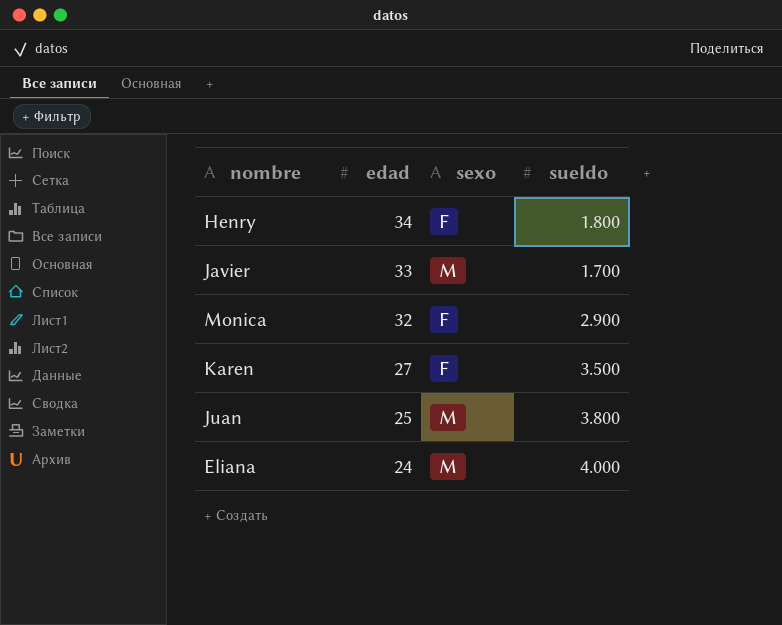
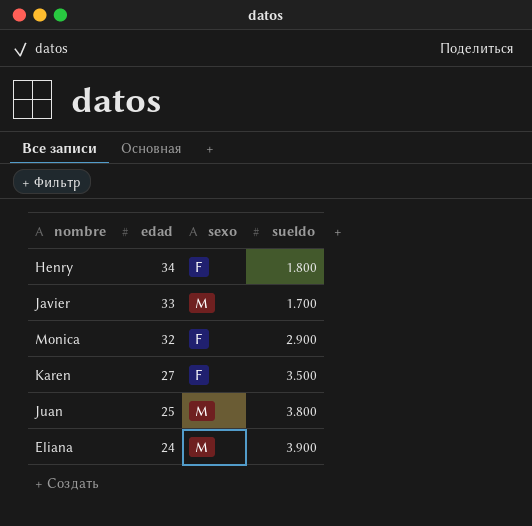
Eliana | sueldo: 4.000 -> 3.900

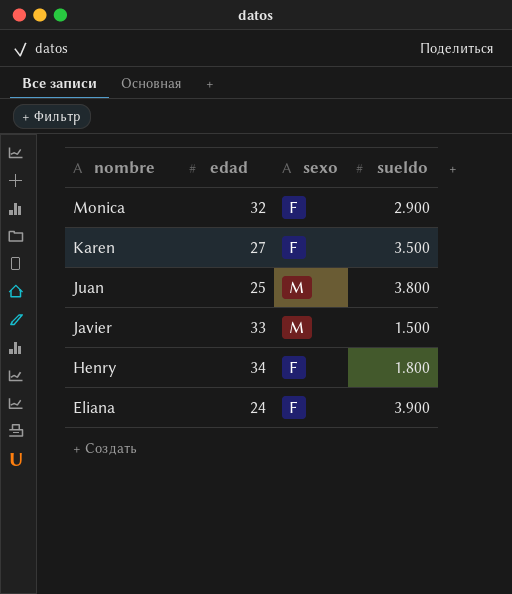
row order: edad descending -> nombre descending
Javier | sueldo: 1.700 -> 1.500
Eliana | sexo: M -> F

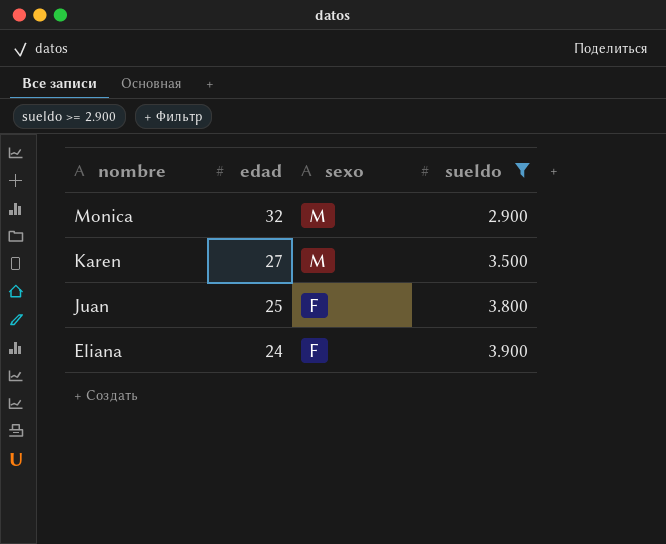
filter: none -> sueldo >= 2.900
Monica | sexo: F -> M
Karen | sexo: F -> M
Juan | sexo: M -> F

